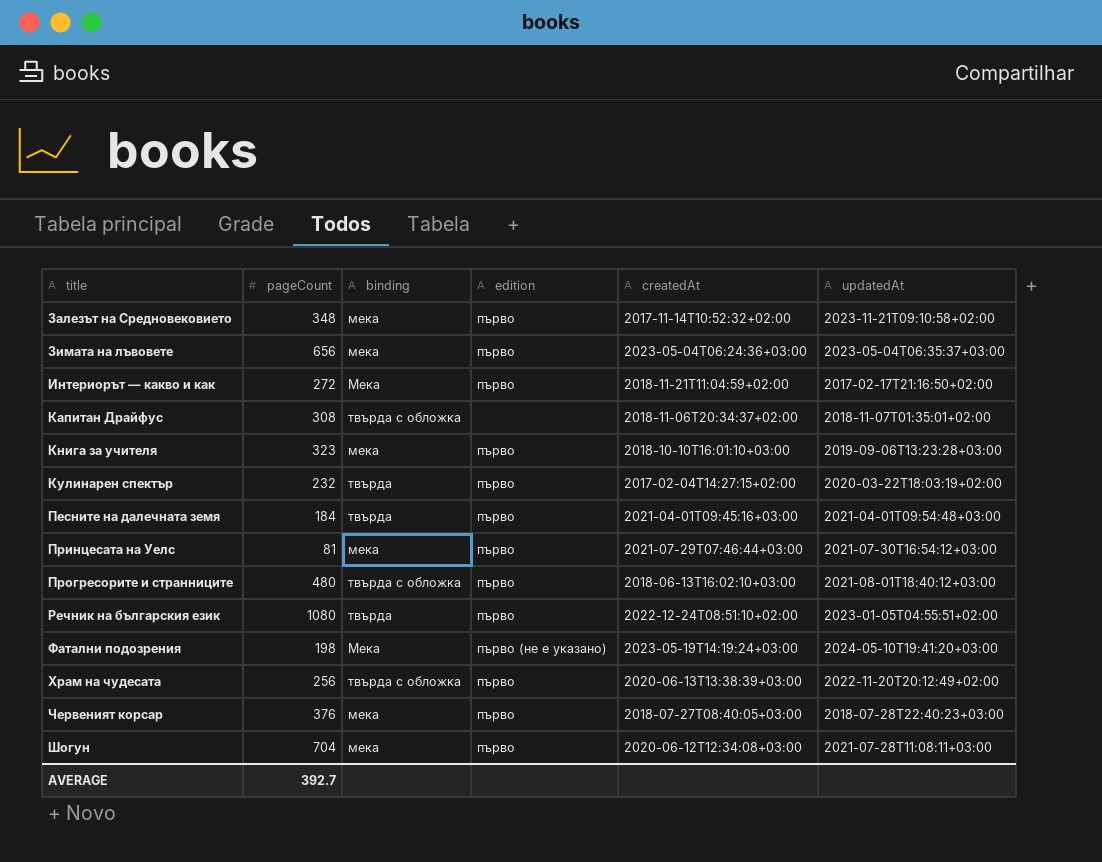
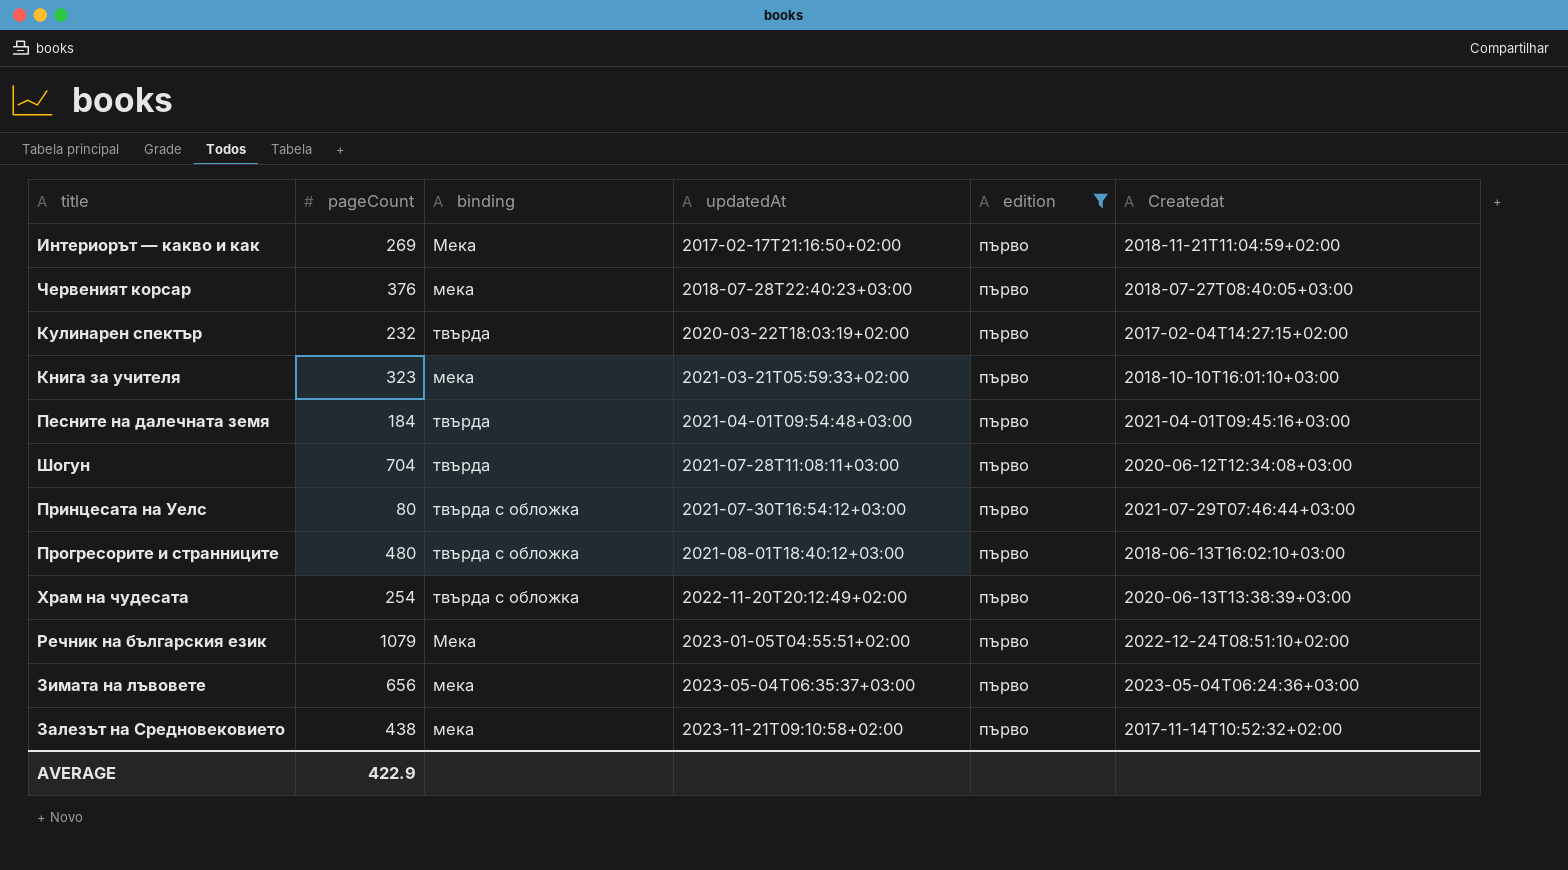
filter: none -> edition = първо
row order: title ascending -> updatedAt ascending
column updatedAt | position: 6 -> 4
column name: createdAt -> Createdat
Интериорът — какво и как | pageCount: 272 -> 269
Книга за учителя | updatedAt: 2019-09-06T13:23:28+03:00 -> 2021-03-21T05:59:33+02:00
Шогун | binding: мека -> твърда
Принцесата на Уелс | pageCount: 81 -> 80
Принцесата на Уелс | binding: мека -> твърда с обложка
Храм на чудесата | pageCount: 256 -> 254
Речник на българския език | pageCount: 1080 -> 1079
Речник на българския език | binding: твърда -> Мека
Залезът на Средновековието | pageCount: 348 -> 438
AVERAGE | pageCount: 392.7 -> 422.9

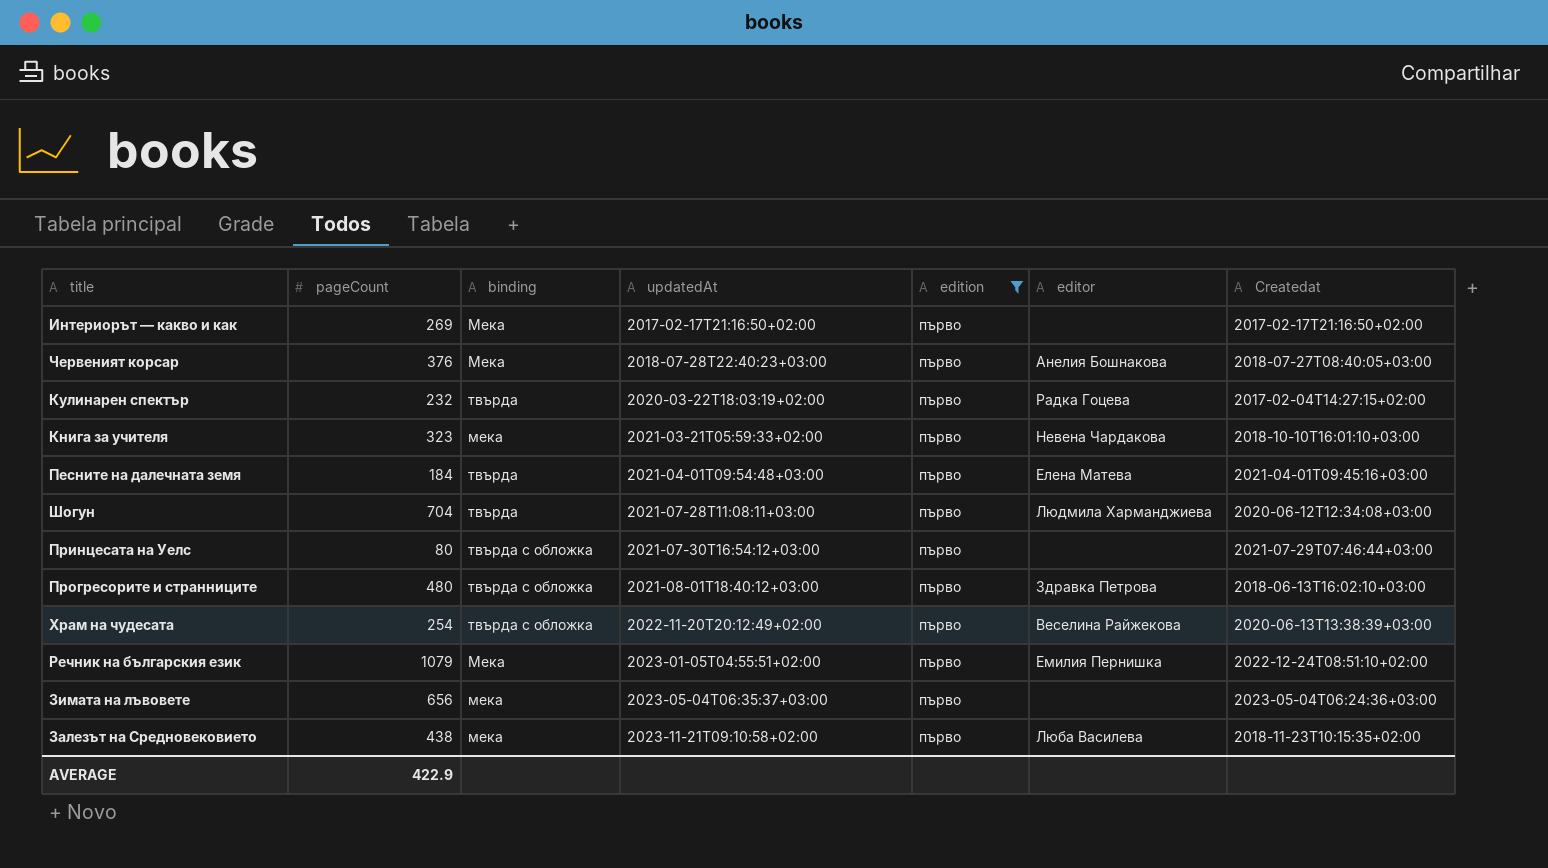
column editor | position: none -> 6
Интериорът — какво и как | Createdat: 2018-11-21T11:04:59+02:00 -> 2017-02-17T21:16:50+02:00
Червеният корсар | binding: мека -> Мека
Залезът на Средновековието | Createdat: 2017-11-14T10:52:32+02:00 -> 2018-11-23T10:15:35+02:00

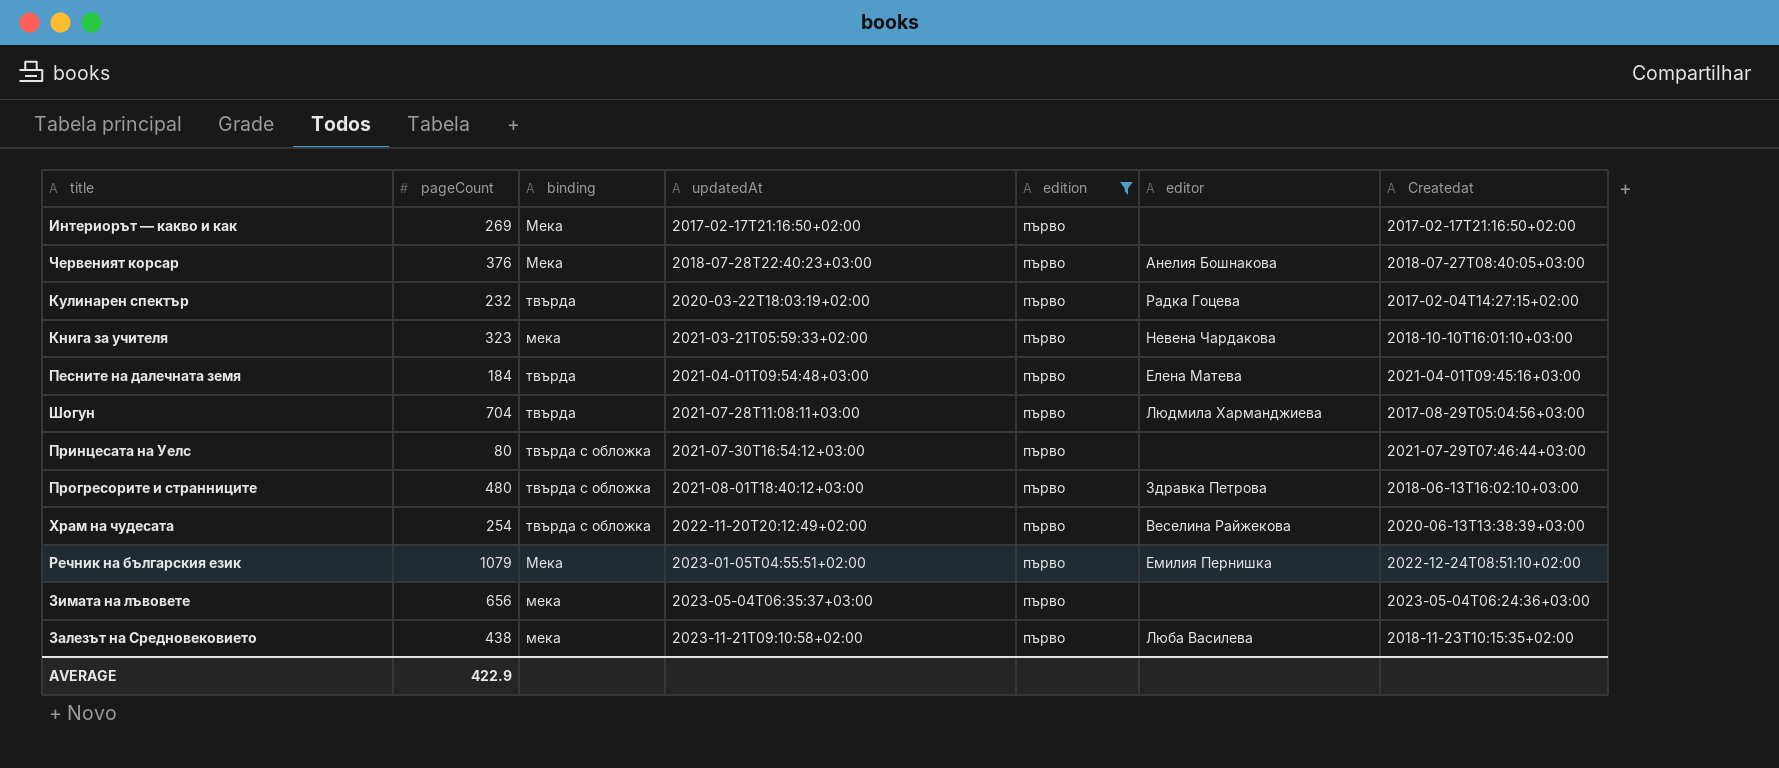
Шогун | Createdat: 2020-06-12T12:34:08+03:00 -> 2017-08-29T05:04:56+03:00

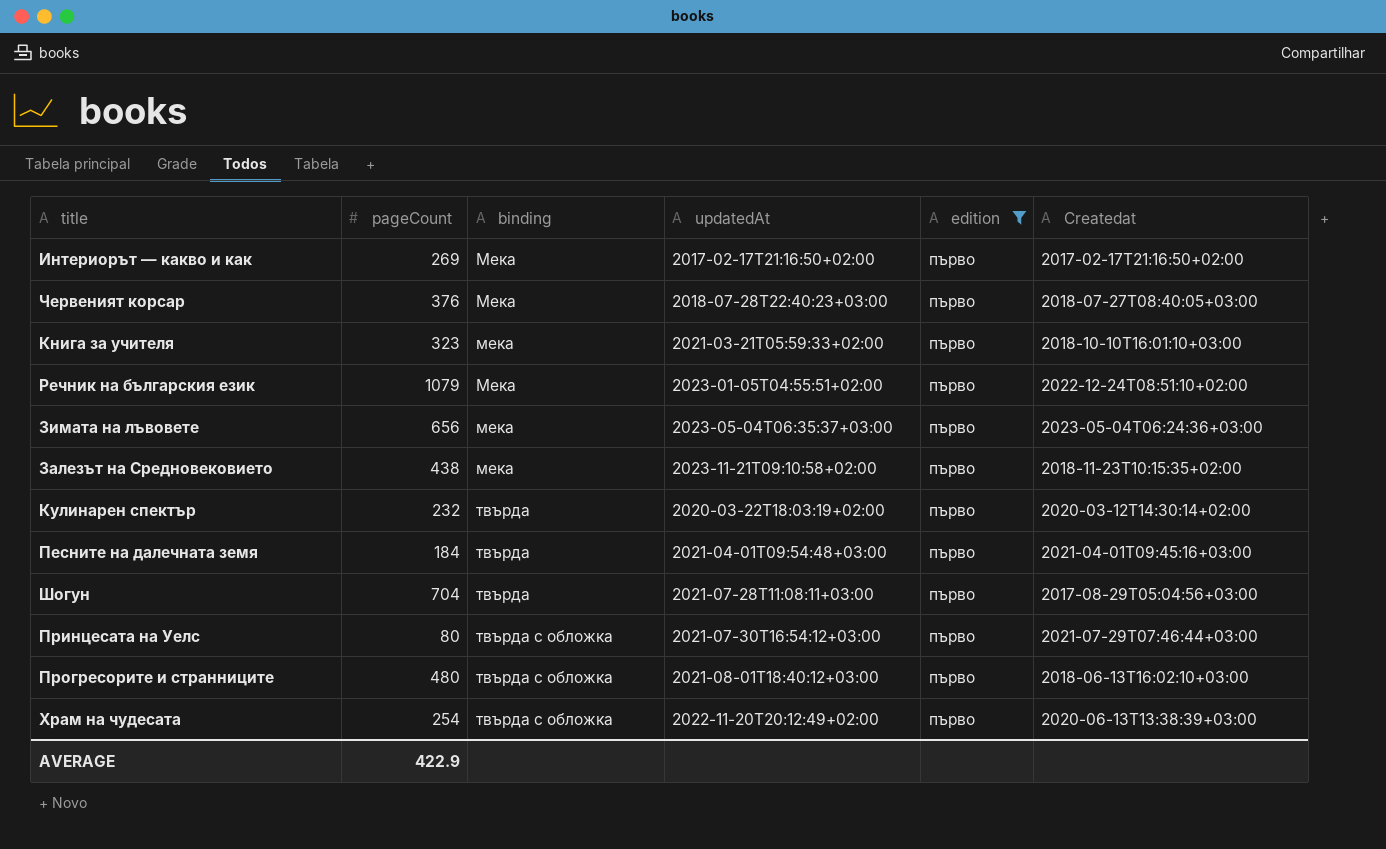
row order: updatedAt ascending -> binding ascending
column editor | position: 6 -> none
Кулинарен спектър | Createdat: 2017-02-04T14:27:15+02:00 -> 2020-03-12T14:30:14+02:00

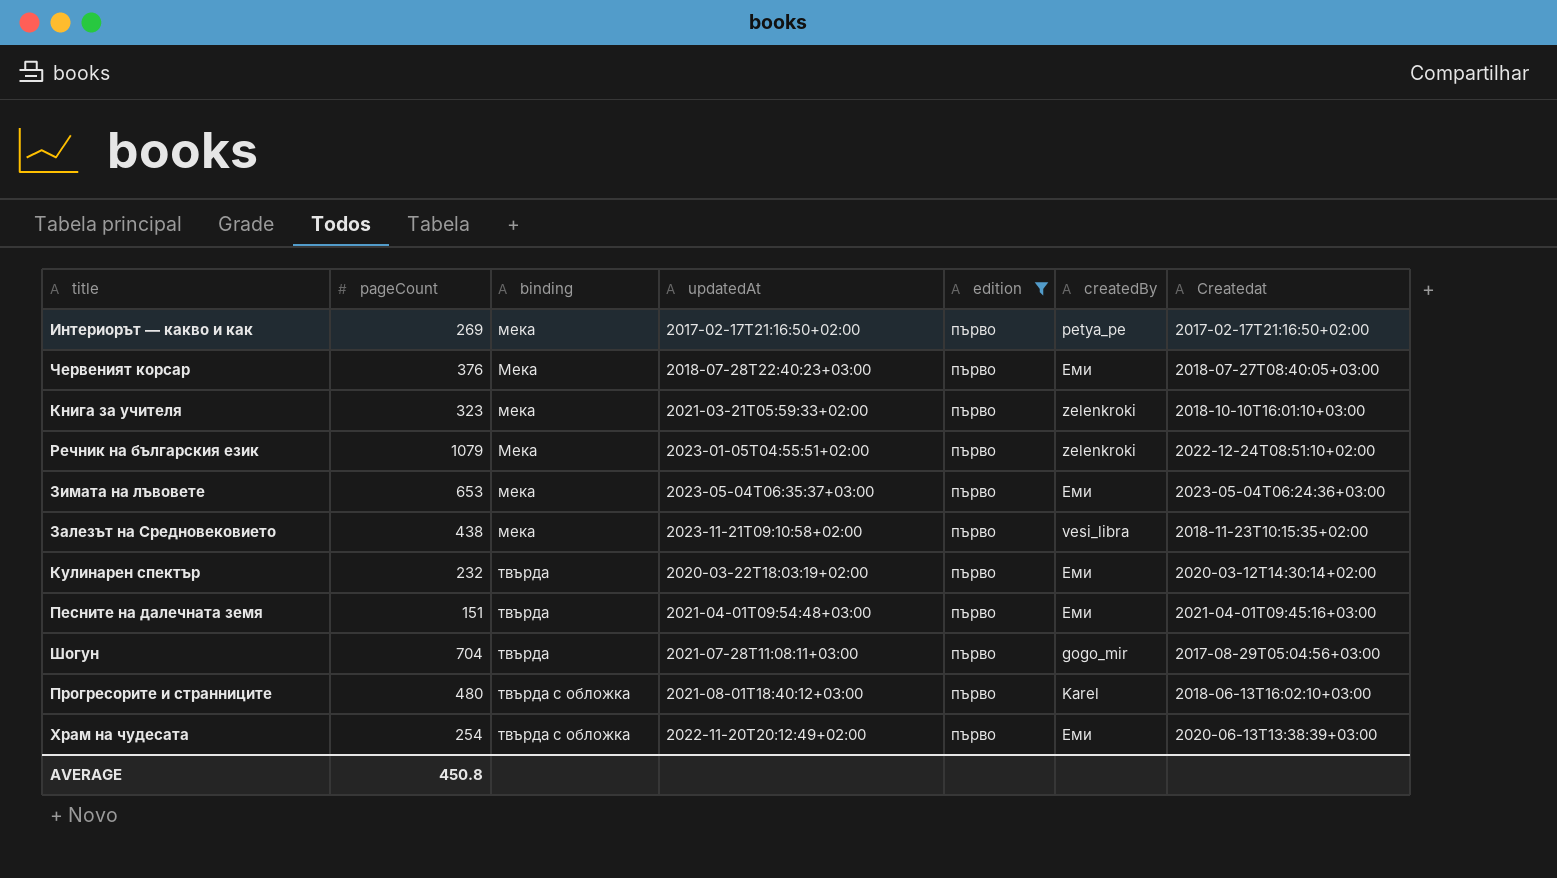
column createdBy | position: none -> 6
row Принцесата на Уелс: 80 | твърда с обложка | 2021-07-30T16:54:12+03:00 | първо | 2021-07-29T07:46:44+03:00 -> none
Интериорът — какво и как | binding: Мека -> мека
Зимата на лъвовете | pageCount: 656 -> 653
Песните на далечната земя | pageCount: 184 -> 151
AVERAGE | pageCount: 422.9 -> 450.8

